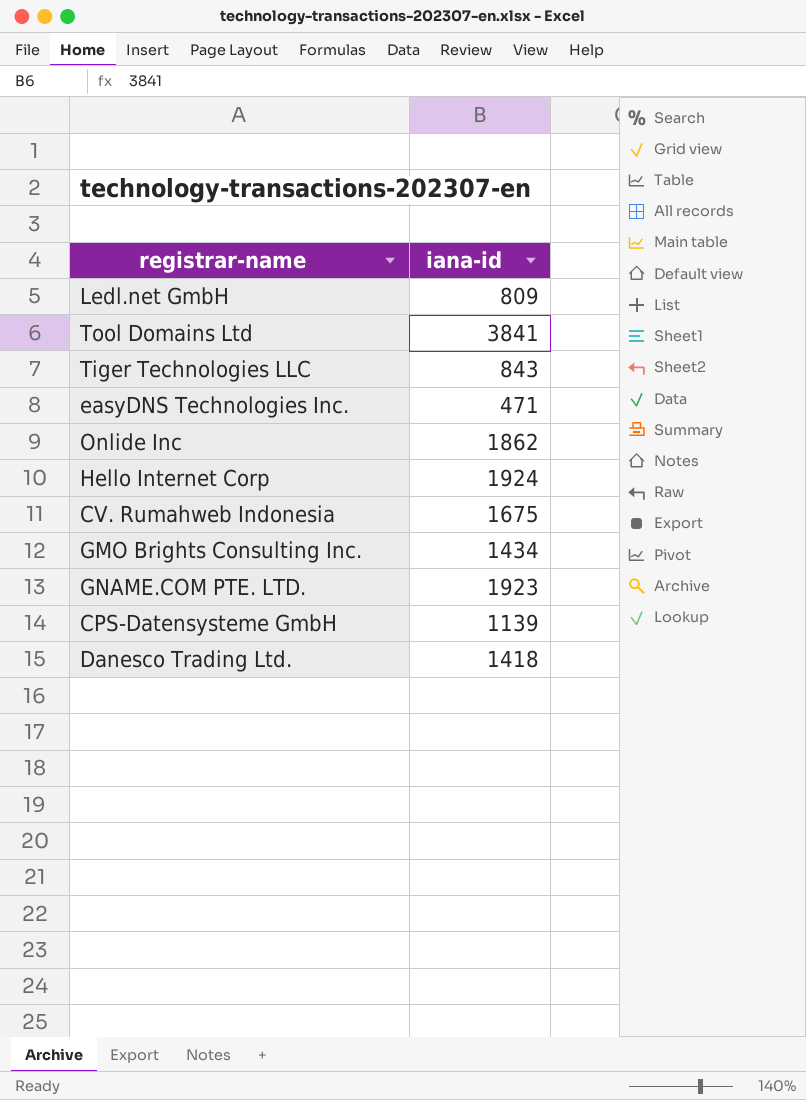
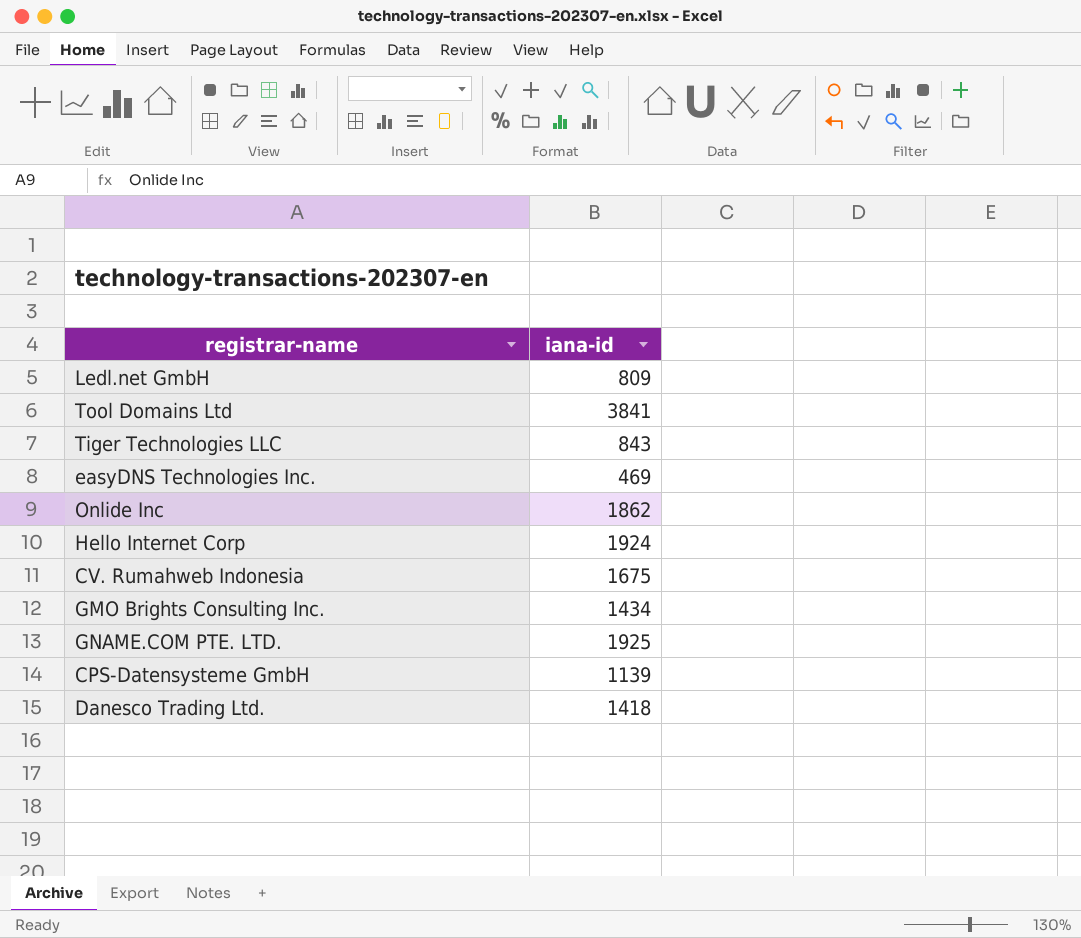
easyDNS Technologies Inc. | iana-id: 471 -> 469
GNAME.COM PTE. LTD. | iana-id: 1923 -> 1925

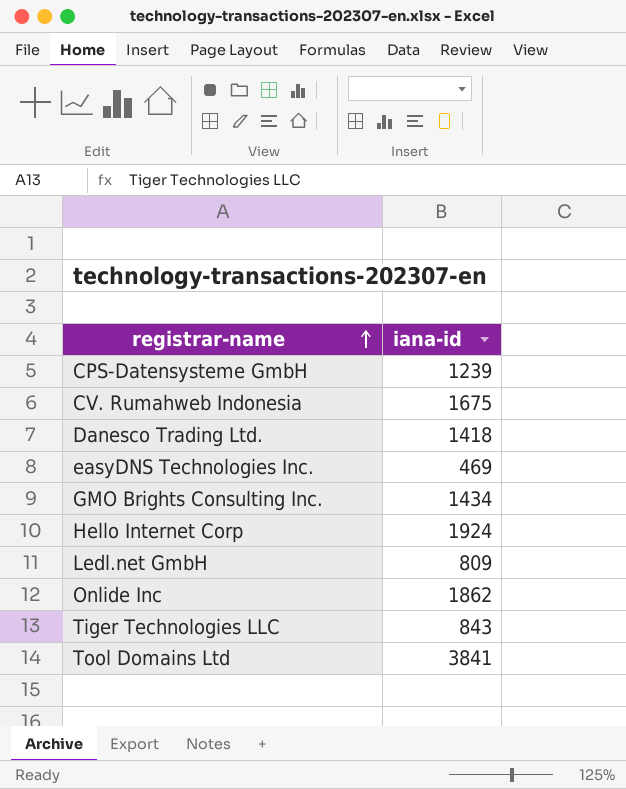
row order: none -> registrar-name ascending
row GNAME.COM PTE. LTD.: 1925 -> none
CPS-Datensysteme GmbH | iana-id: 1139 -> 1239

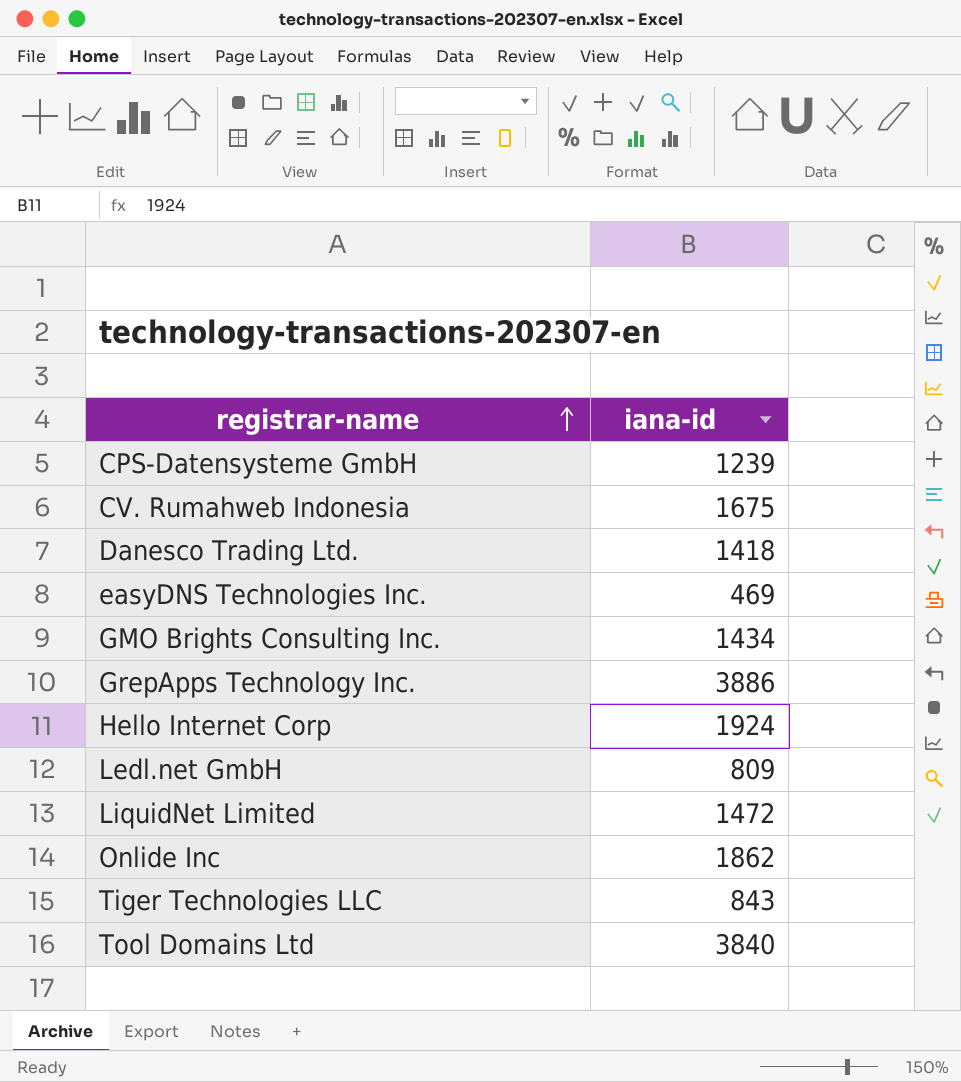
row GrepApps Technology Inc.: none -> 3886
row LiquidNet Limited: none -> 1472
Tool Domains Ltd | iana-id: 3841 -> 3840

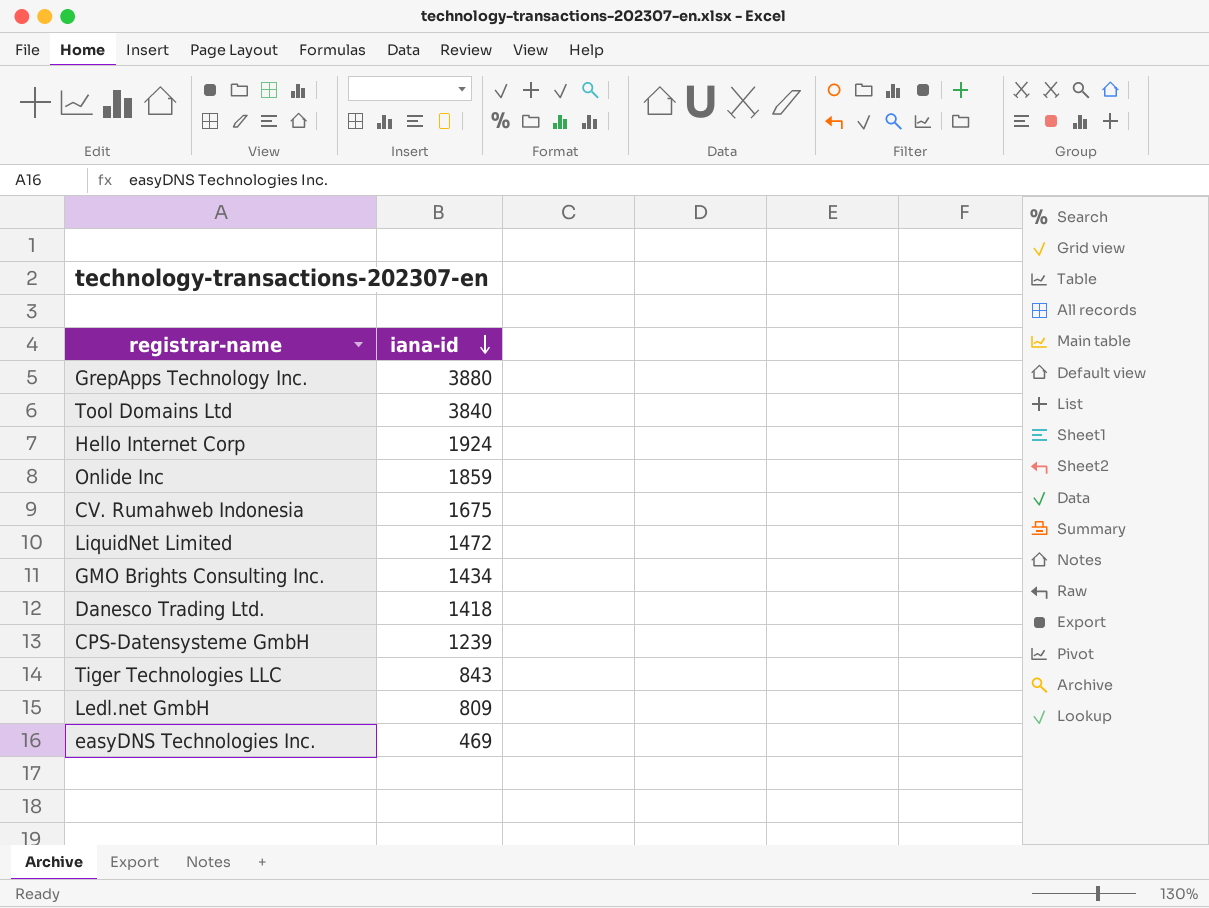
row order: registrar-name ascending -> iana-id descending
GrepApps Technology Inc. | iana-id: 3886 -> 3880
Onlide Inc | iana-id: 1862 -> 1859

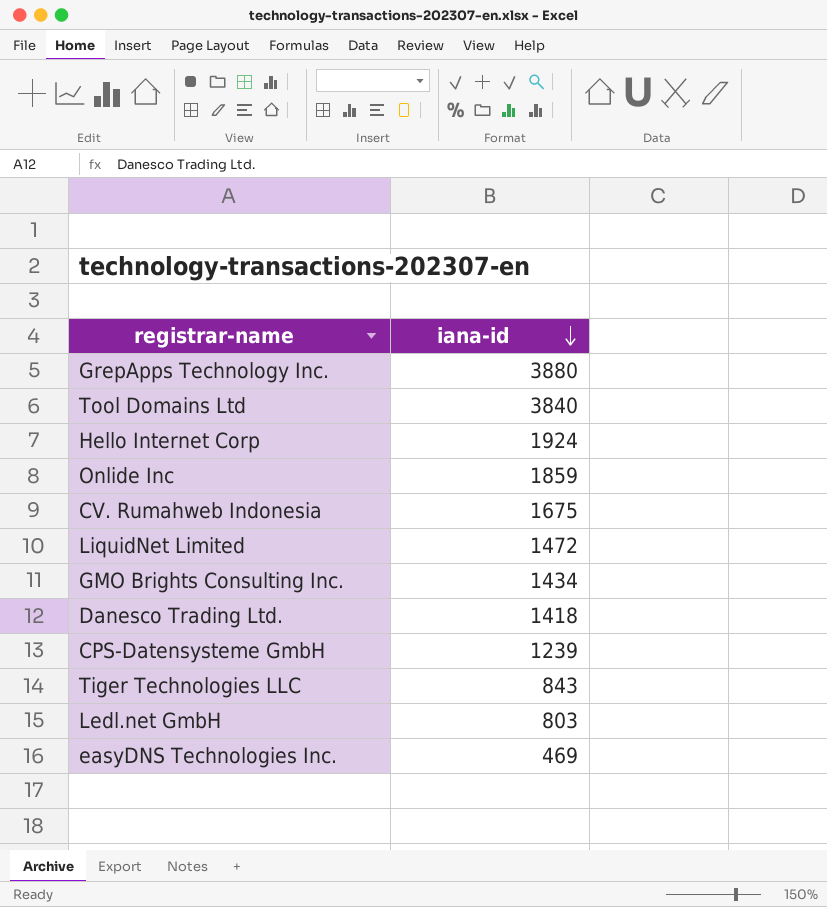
Ledl.net GmbH | iana-id: 809 -> 803

